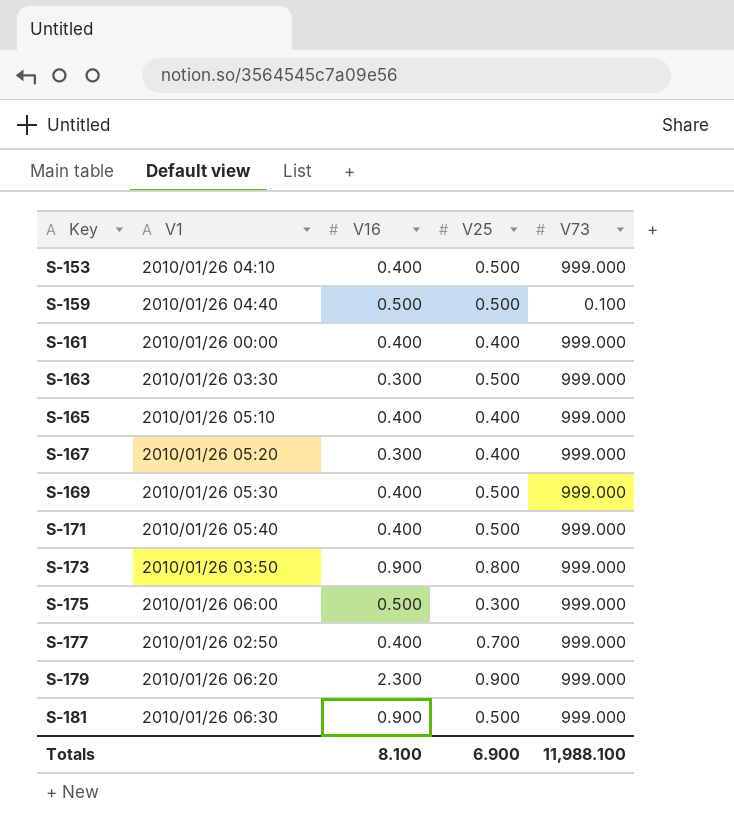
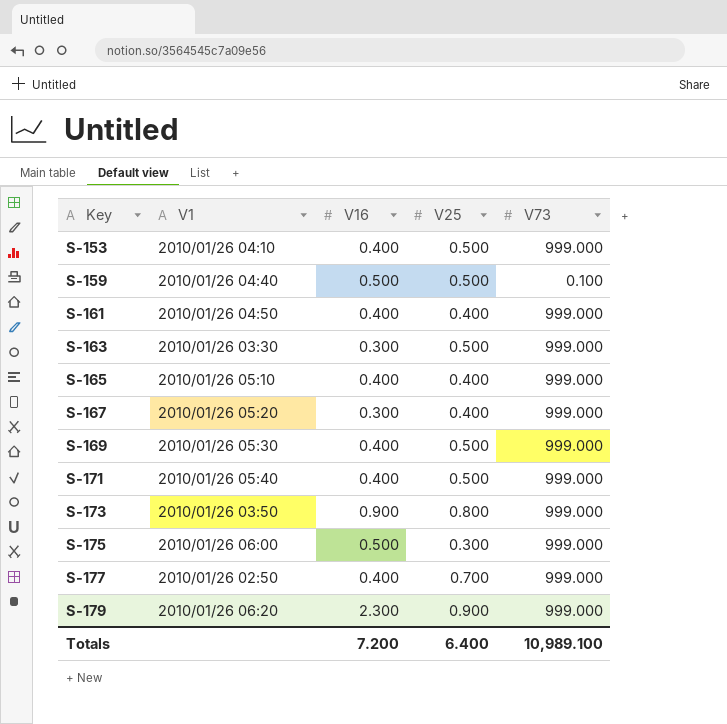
row S-181: 2010/01/26 06:30 | 0.900 | 0.500 | 999.000 -> none
S-161 | V1: 2010/01/26 00:00 -> 2010/01/26 04:50
Totals | V16: 8.100 -> 7.200
Totals | V25: 6.900 -> 6.400
Totals | V73: 11,988.100 -> 10,989.100

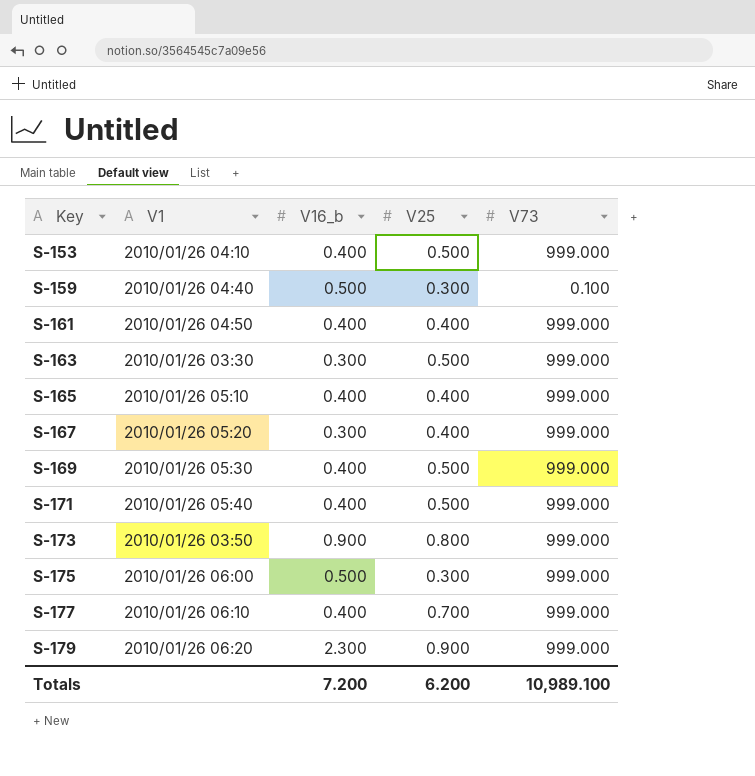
column name: V16 -> V16_b
S-159 | V25: 0.500 -> 0.300
S-177 | V1: 2010/01/26 02:50 -> 2010/01/26 06:10
Totals | V25: 6.400 -> 6.200

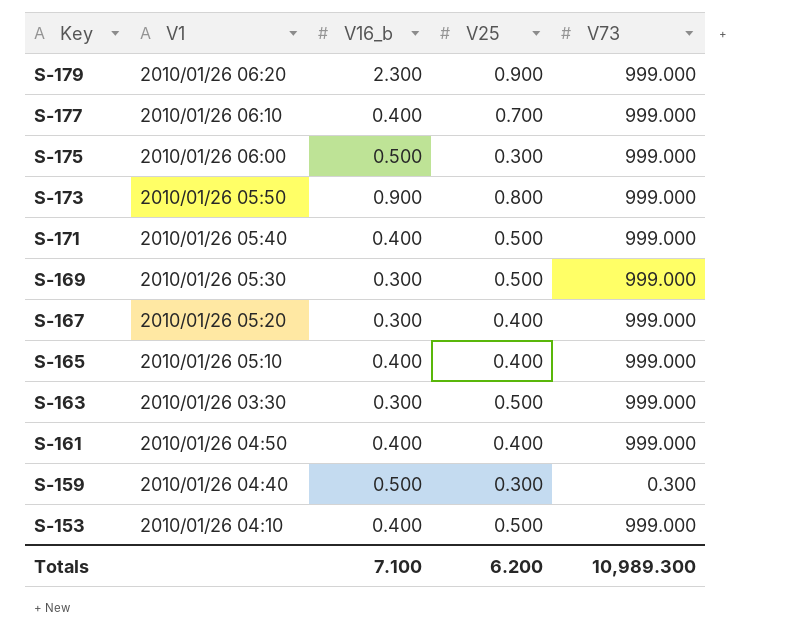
row order: Key ascending -> Key descending
S-173 | V1: 2010/01/26 03:50 -> 2010/01/26 05:50
S-169 | V16_b: 0.400 -> 0.300
S-159 | V73: 0.100 -> 0.300
Totals | V16_b: 7.200 -> 7.100
Totals | V73: 10,989.100 -> 10,989.300

